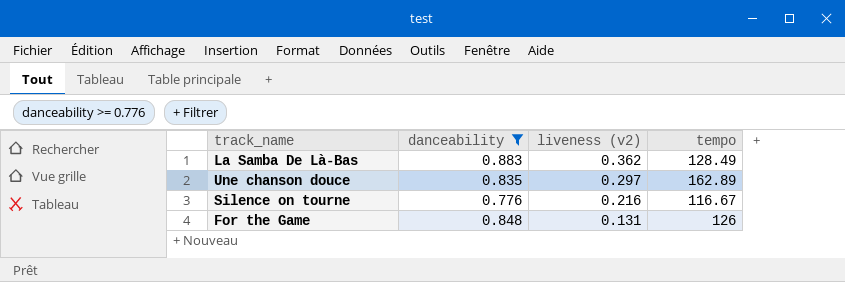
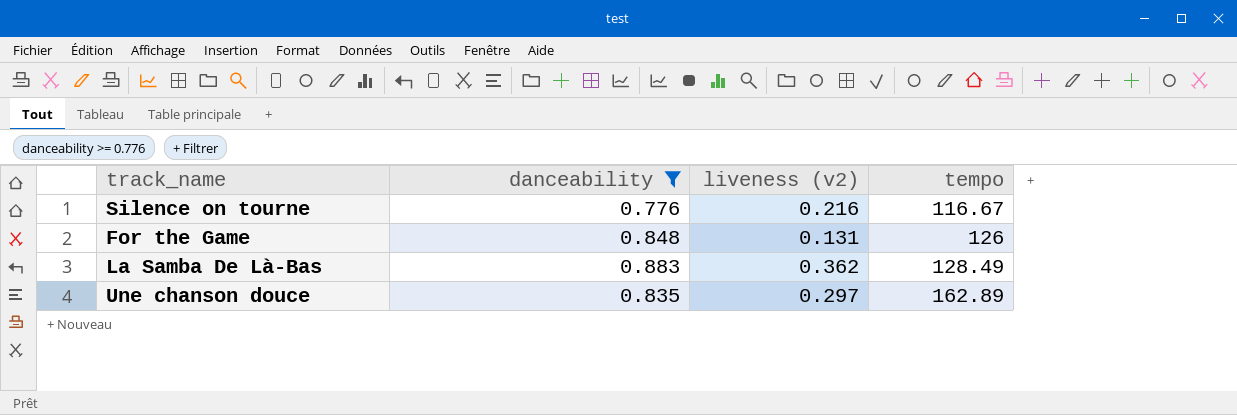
row order: liveness (v2) descending -> tempo ascending

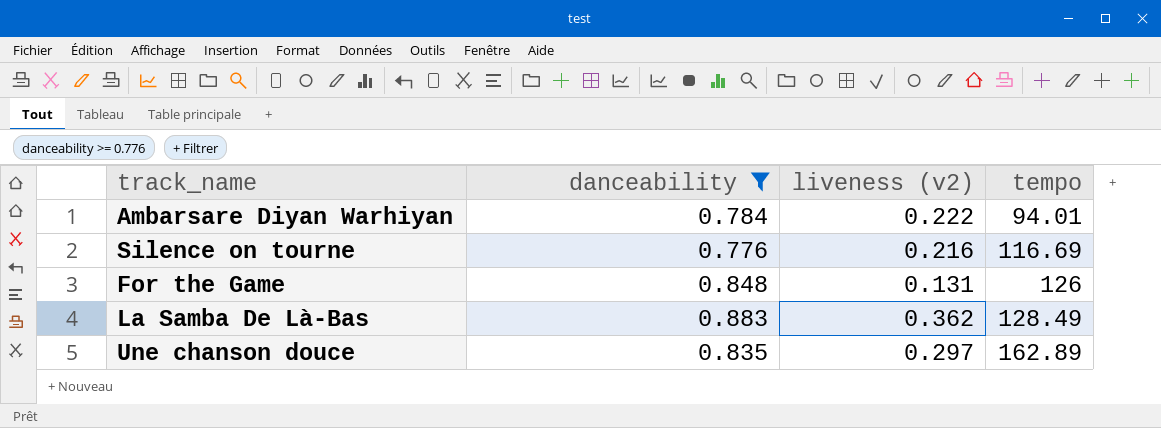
row Ambarsare Diyan Warhiyan: none -> 0.784 | 0.222 | 94.01
Silence on tourne | tempo: 116.67 -> 116.69

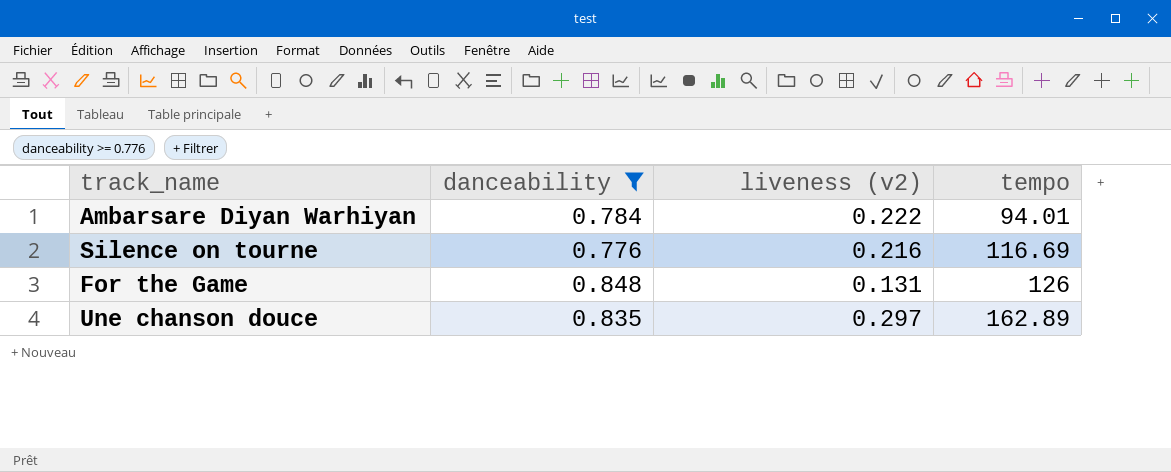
row La Samba De Là-Bas: 0.883 | 0.362 | 128.49 -> none

